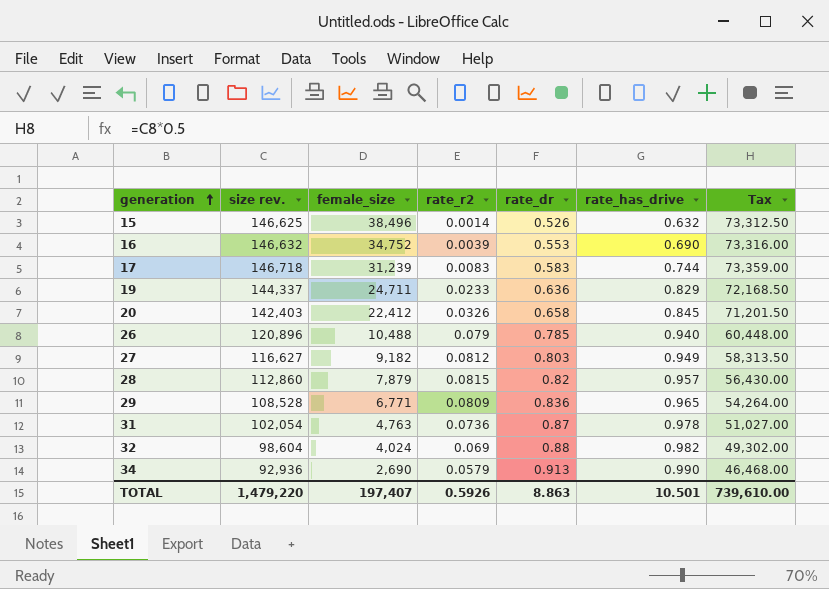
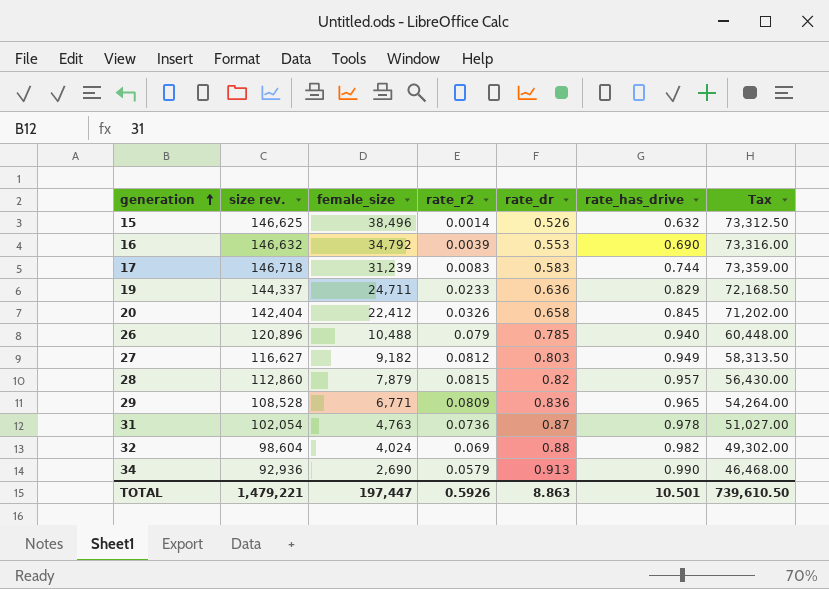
16 | female_size: 34,752 -> 34,792
20 | size rev.: 142,403 -> 142,404
20 | Tax: 71,201.50 -> 71,202.00
TOTAL | size rev.: 1,479,220 -> 1,479,221
TOTAL | female_size: 197,407 -> 197,447
TOTAL | Tax: 739,610.00 -> 739,610.50

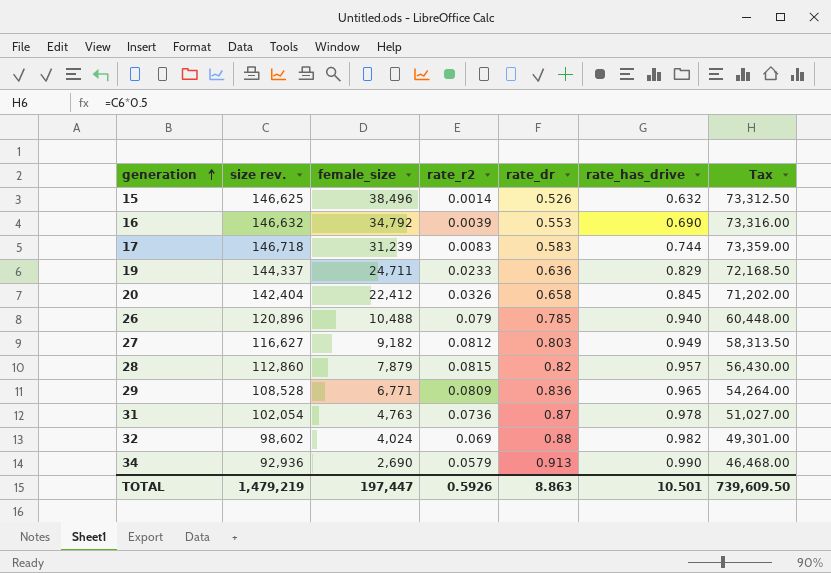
32 | size rev.: 98,604 -> 98,602
32 | Tax: 49,302.00 -> 49,301.00
TOTAL | size rev.: 1,479,221 -> 1,479,219
TOTAL | Tax: 739,610.50 -> 739,609.50

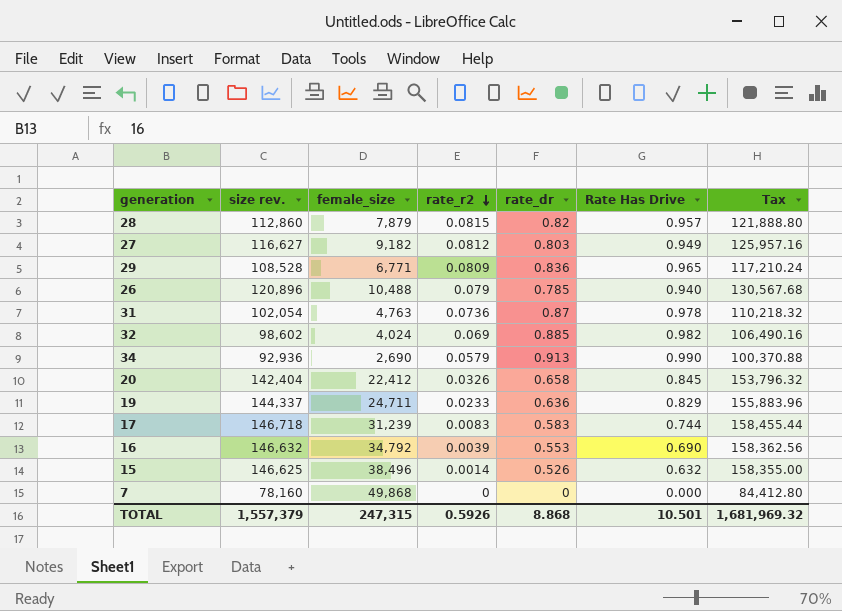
row order: generation ascending -> rate_r2 descending
column name: rate_has_drive -> Rate Has Drive
column Tax | formula: [size rev.] * 0.5 -> [size rev.] * 1.08
32 | rate_dr: 0.88 -> 0.885
row 7: none -> 78,160 | 49,868 | 0 | 0 | 0.000 | 84,412.80
TOTAL | size rev.: 1,479,219 -> 1,557,379
TOTAL | female_size: 197,447 -> 247,315
TOTAL | rate_dr: 8.863 -> 8.868
TOTAL | Tax: 739,609.50 -> 1,681,969.32

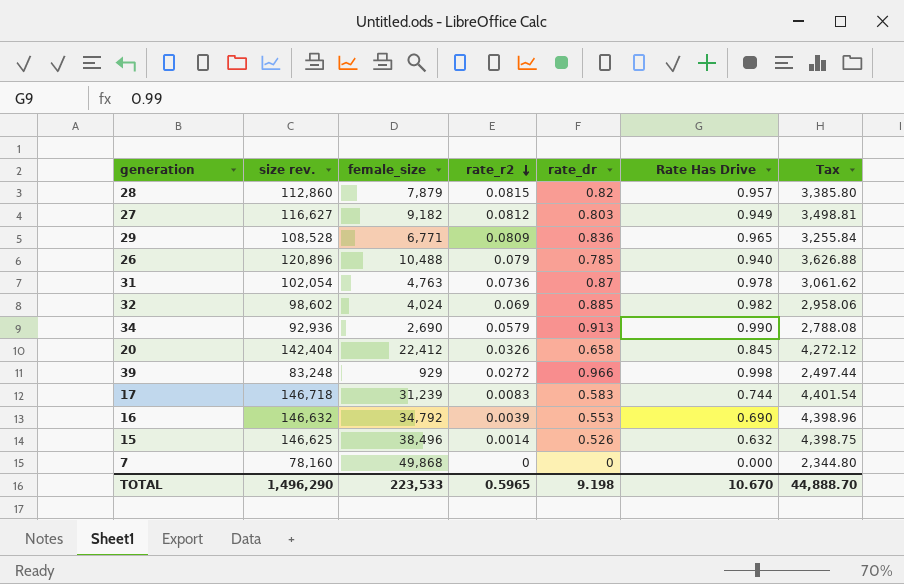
column Tax | formula: [size rev.] * 1.08 -> [size rev.] * 0.03
row 19: 144,337 | 24,711 | 0.0233 | 0.636 | 0.829 | 155,883.96 -> none
row 39: none -> 83,248 | 929 | 0.0272 | 0.966 | 0.998 | 2,497.44
TOTAL | size rev.: 1,557,379 -> 1,496,290
TOTAL | female_size: 247,315 -> 223,533
TOTAL | rate_r2: 0.5926 -> 0.5965
TOTAL | rate_dr: 8.868 -> 9.198
TOTAL | Rate Has Drive: 10.501 -> 10.670
TOTAL | Tax: 1,681,969.32 -> 44,888.70

